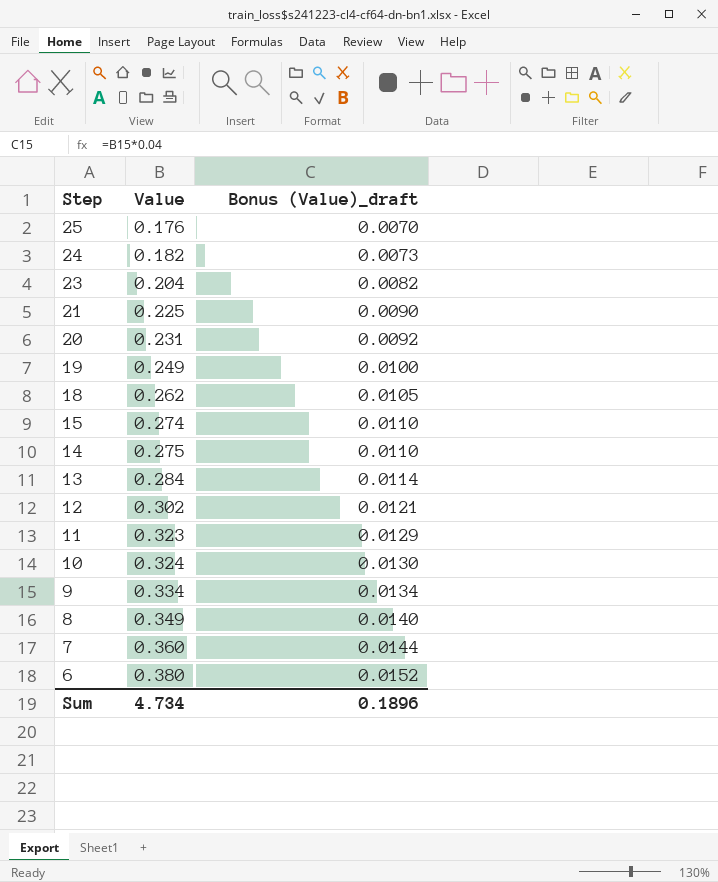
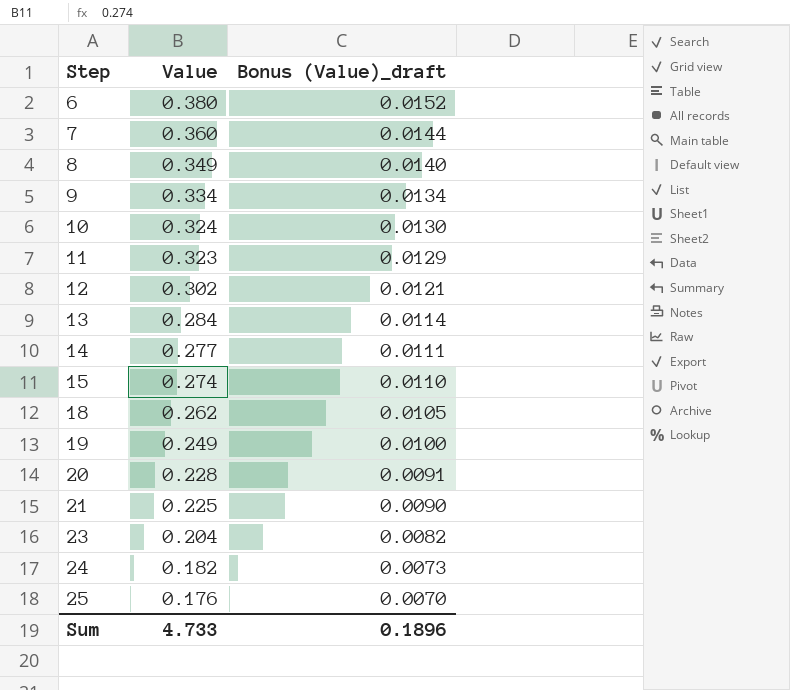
row order: Step descending -> Step ascending
14 | Value: 0.275 -> 0.277
14 | Bonus (Value)_draft: 0.0110 -> 0.0111
20 | Value: 0.231 -> 0.228
20 | Bonus (Value)_draft: 0.0092 -> 0.0091
Sum | Value: 4.734 -> 4.733

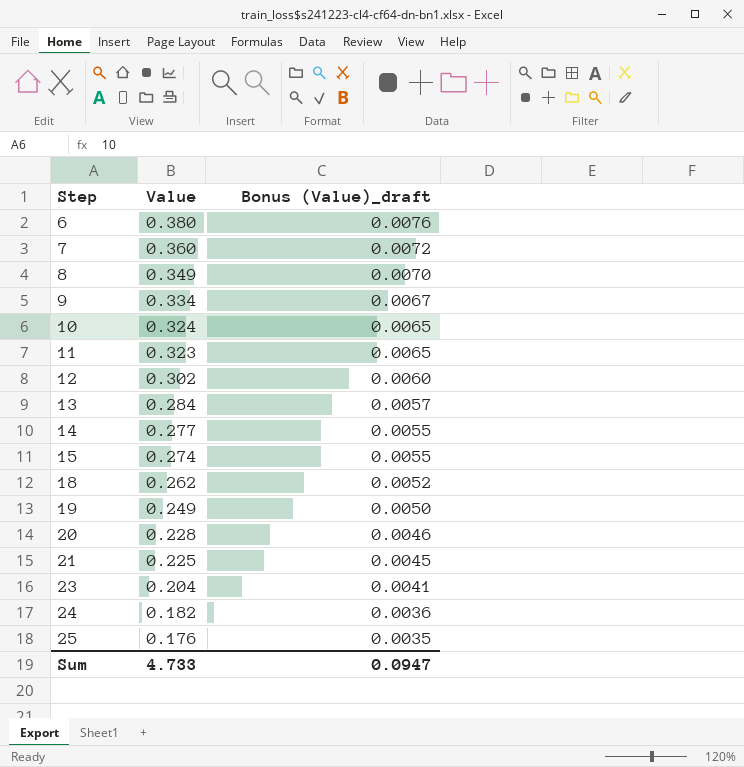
column Bonus (Value)_draft | formula: [Value] * 0.04 -> [Value] * 0.02
Sum | Bonus (Value)_draft: 0.1896 -> 0.0947

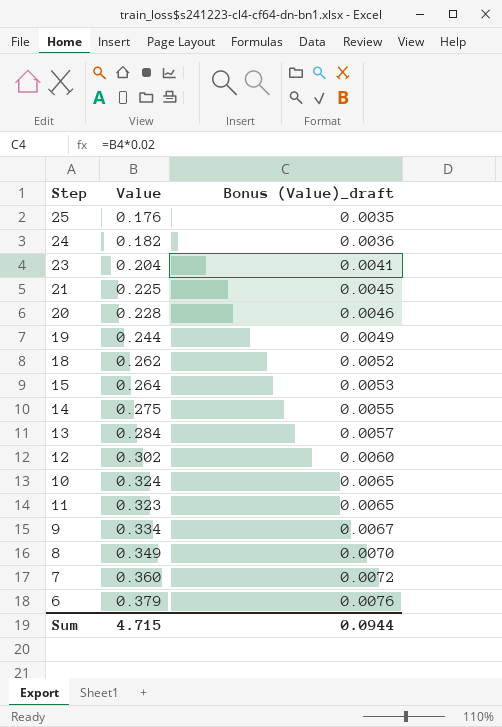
row order: Step ascending -> Bonus (Value)_draft ascending
19 | Value: 0.249 -> 0.244
19 | Bonus (Value)_draft: 0.0050 -> 0.0049
15 | Value: 0.274 -> 0.264
15 | Bonus (Value)_draft: 0.0055 -> 0.0053
14 | Value: 0.277 -> 0.275
6 | Value: 0.380 -> 0.379
Sum | Value: 4.733 -> 4.715
Sum | Bonus (Value)_draft: 0.0947 -> 0.0944

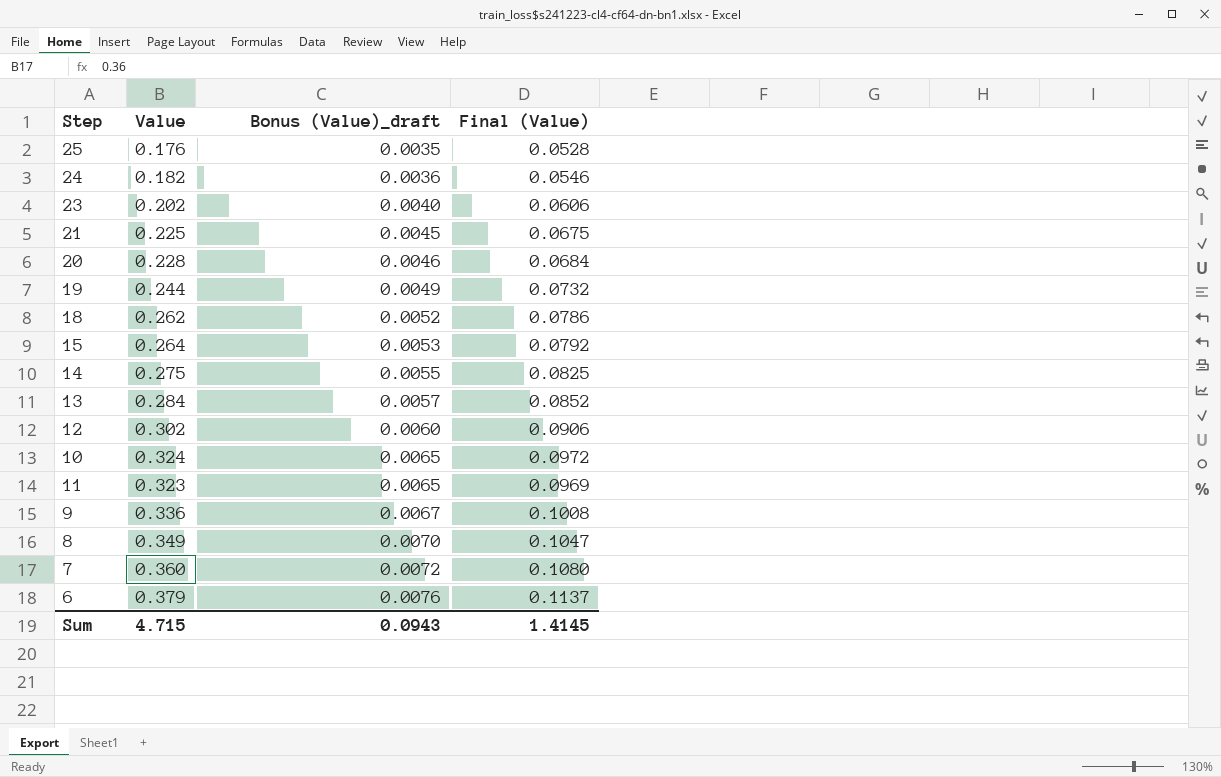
column Final (Value) | formula: none -> [Value] * 0.3
23 | Value: 0.204 -> 0.202
23 | Bonus (Value)_draft: 0.0041 -> 0.0040
9 | Value: 0.334 -> 0.336
Sum | Bonus (Value)_draft: 0.0944 -> 0.0943

